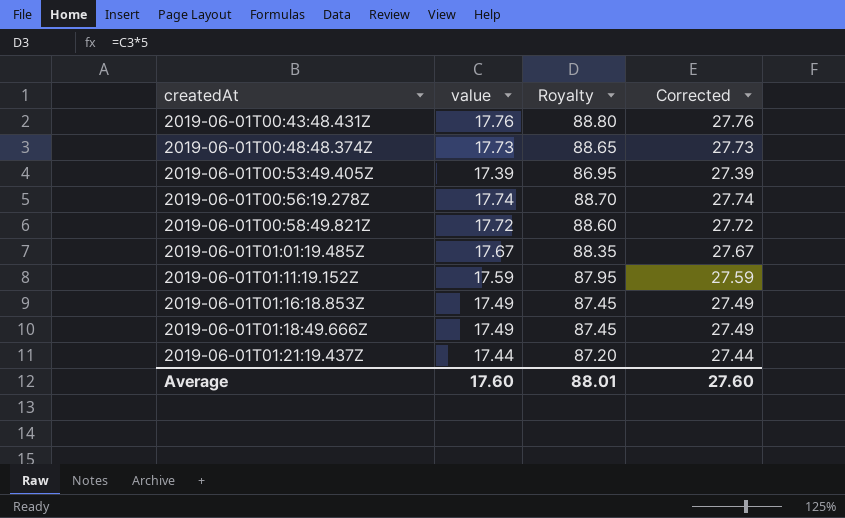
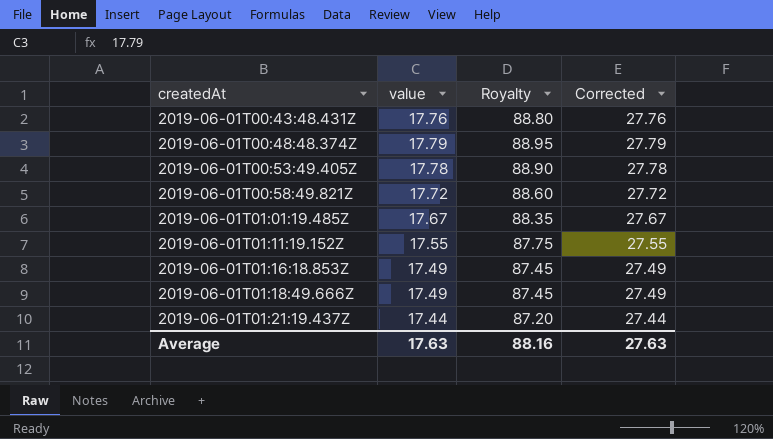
row 2019-06-01T00:56:19.278Z: 17.74 | 88.70 | 27.74 -> none
2019-06-01T00:48:48.374Z | value: 17.73 -> 17.79
2019-06-01T00:48:48.374Z | Royalty: 88.65 -> 88.95
2019-06-01T00:48:48.374Z | Corrected: 27.73 -> 27.79
2019-06-01T00:53:49.405Z | value: 17.39 -> 17.78
2019-06-01T00:53:49.405Z | Royalty: 86.95 -> 88.90
2019-06-01T00:53:49.405Z | Corrected: 27.39 -> 27.78
2019-06-01T01:11:19.152Z | value: 17.59 -> 17.55
2019-06-01T01:11:19.152Z | Royalty: 87.95 -> 87.75
2019-06-01T01:11:19.152Z | Corrected: 27.59 -> 27.55
Average | value: 17.60 -> 17.63
Average | Royalty: 88.01 -> 88.16
Average | Corrected: 27.60 -> 27.63

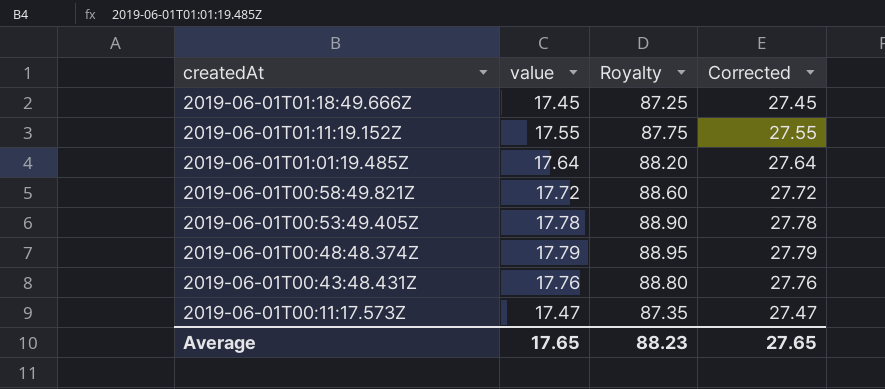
row order: createdAt ascending -> createdAt descending
row 2019-06-01T01:16:18.853Z: 17.49 | 87.45 | 27.49 -> none
row 2019-06-01T01:21:19.437Z: 17.44 | 87.20 | 27.44 -> none
2019-06-01T01:18:49.666Z | value: 17.49 -> 17.45
2019-06-01T01:18:49.666Z | Royalty: 87.45 -> 87.25
2019-06-01T01:18:49.666Z | Corrected: 27.49 -> 27.45
2019-06-01T01:01:19.485Z | value: 17.67 -> 17.64
2019-06-01T01:01:19.485Z | Royalty: 88.35 -> 88.20
2019-06-01T01:01:19.485Z | Corrected: 27.67 -> 27.64
row 2019-06-01T00:11:17.573Z: none -> 17.47 | 87.35 | 27.47
Average | value: 17.63 -> 17.65
Average | Royalty: 88.16 -> 88.23
Average | Corrected: 27.63 -> 27.65

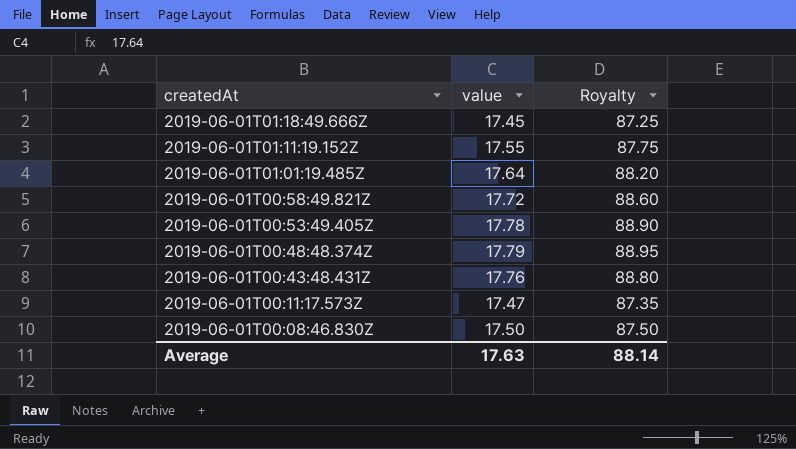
column Corrected | formula: [value] + 10 -> none
row 2019-06-01T00:08:46.830Z: none -> 17.50 | 87.50
Average | value: 17.65 -> 17.63
Average | Royalty: 88.23 -> 88.14

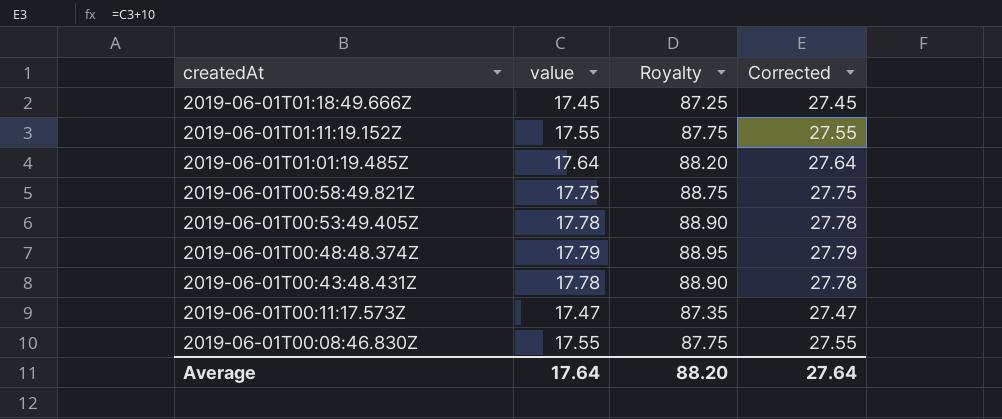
column Corrected | formula: none -> [value] + 10
2019-06-01T00:58:49.821Z | value: 17.72 -> 17.75
2019-06-01T00:58:49.821Z | Royalty: 88.60 -> 88.75
2019-06-01T00:43:48.431Z | value: 17.76 -> 17.78
2019-06-01T00:43:48.431Z | Royalty: 88.80 -> 88.90
2019-06-01T00:08:46.830Z | value: 17.50 -> 17.55
2019-06-01T00:08:46.830Z | Royalty: 87.50 -> 87.75
Average | value: 17.63 -> 17.64
Average | Royalty: 88.14 -> 88.20

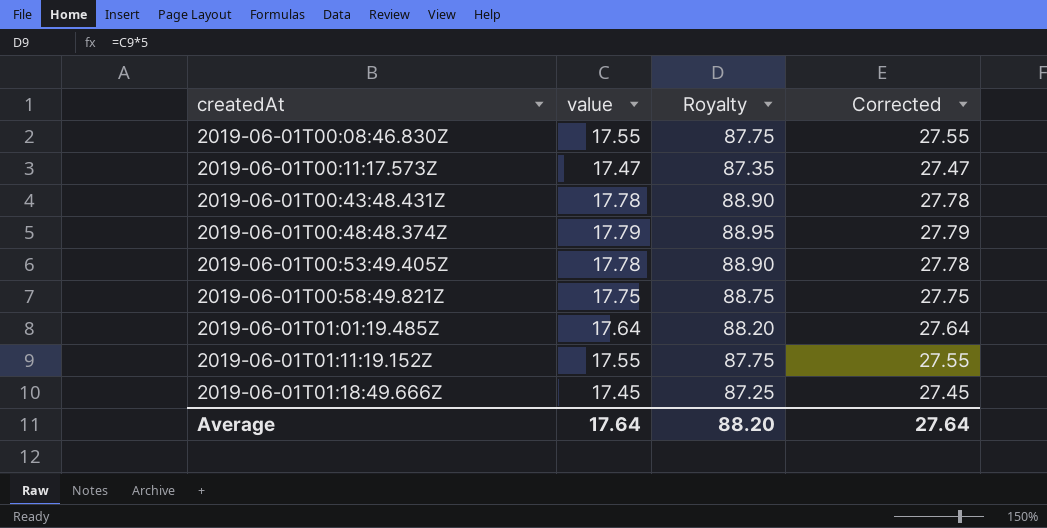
row order: createdAt descending -> createdAt ascending

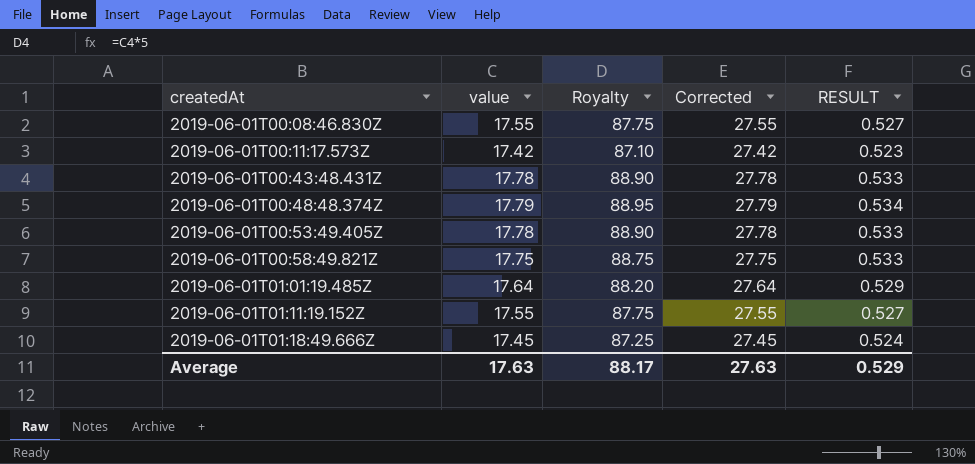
column RESULT | formula: none -> [value] * 0.03
2019-06-01T00:11:17.573Z | value: 17.47 -> 17.42
2019-06-01T00:11:17.573Z | Royalty: 87.35 -> 87.10
2019-06-01T00:11:17.573Z | Corrected: 27.47 -> 27.42
Average | value: 17.64 -> 17.63
Average | Royalty: 88.20 -> 88.17
Average | Corrected: 27.64 -> 27.63

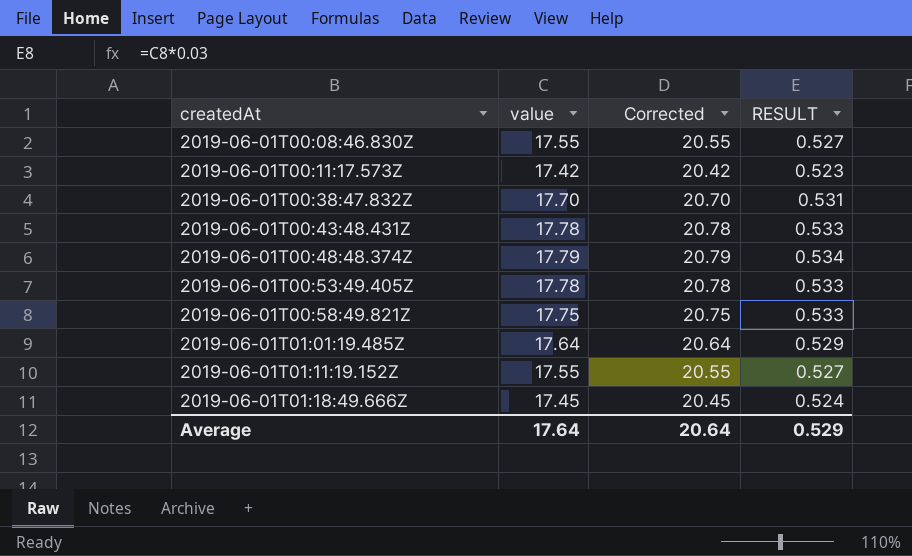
column Royalty | formula: [value] * 5 -> none
column Corrected | formula: [value] + 10 -> [value] + 3
row 2019-06-01T00:38:47.832Z: none -> 17.70 | 20.70 | 0.531
Average | value: 17.63 -> 17.64
Average | Corrected: 27.63 -> 20.64

